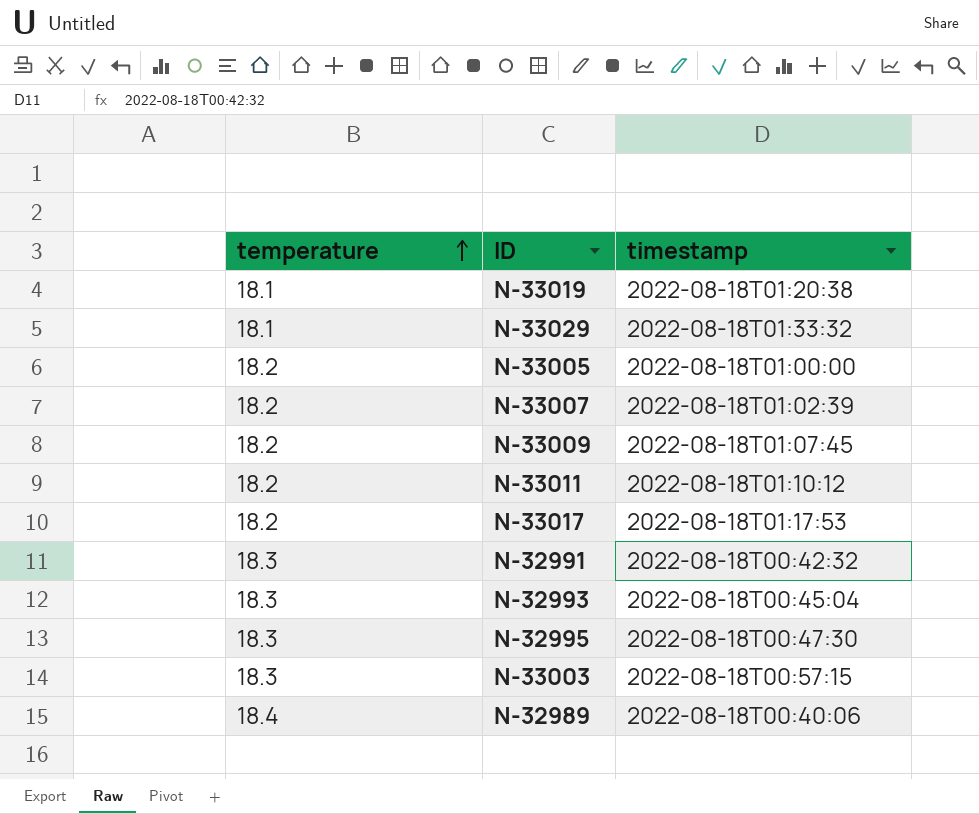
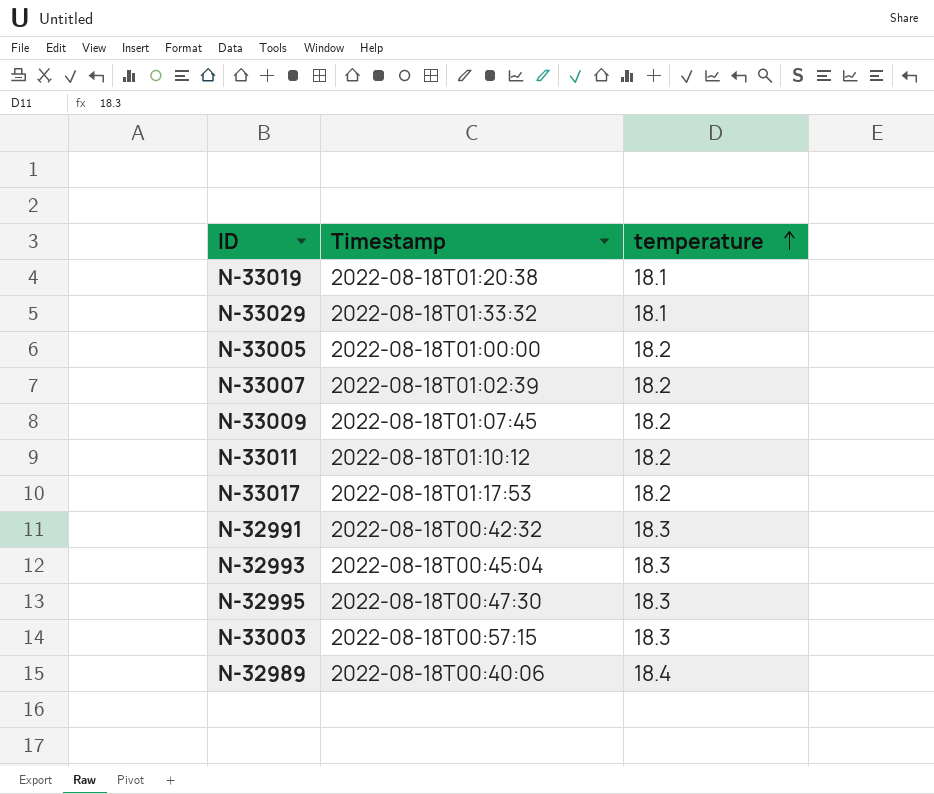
column name: timestamp -> Timestamp
column temperature | position: 1 -> 3

